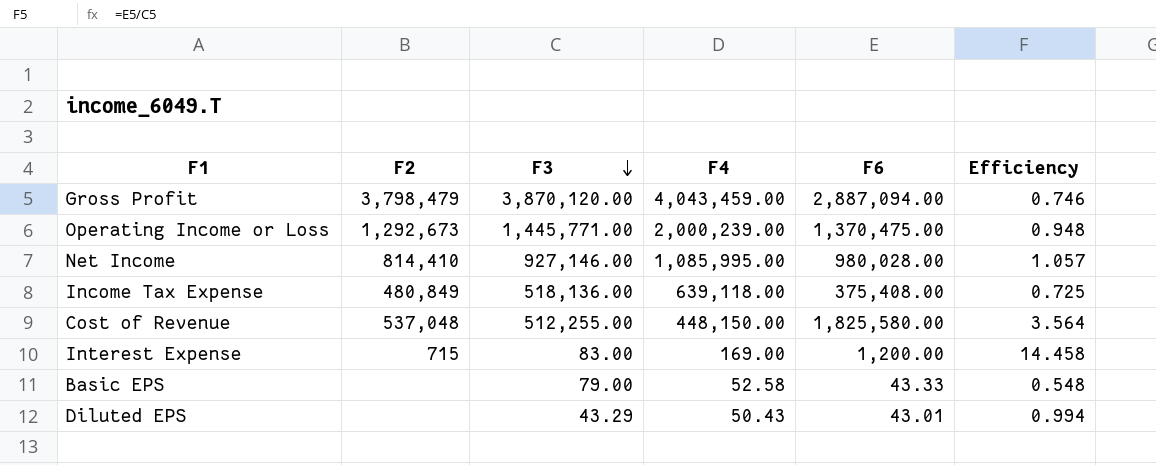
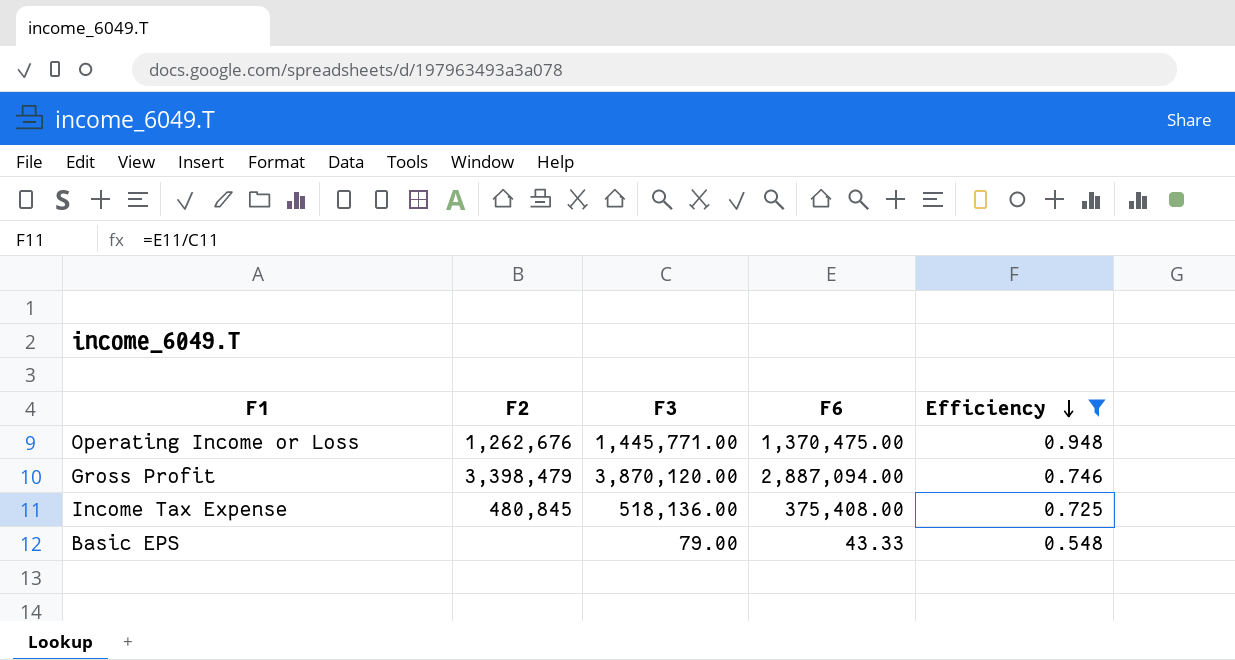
filter: none -> Efficiency <= 0.948
row order: F3 descending -> Efficiency descending
column F4 | position: 4 -> none
Operating Income or Loss | F2: 1,292,673 -> 1,262,676
Gross Profit | F2: 3,798,479 -> 3,398,479
Income Tax Expense | F2: 480,849 -> 480,845

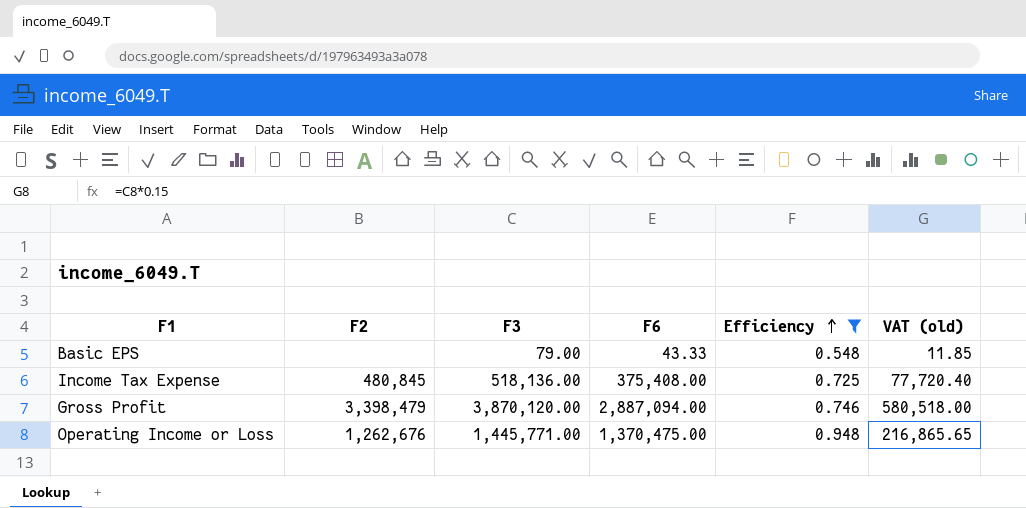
row order: Efficiency descending -> Efficiency ascending
column VAT (old) | formula: none -> [F3] * 0.15

